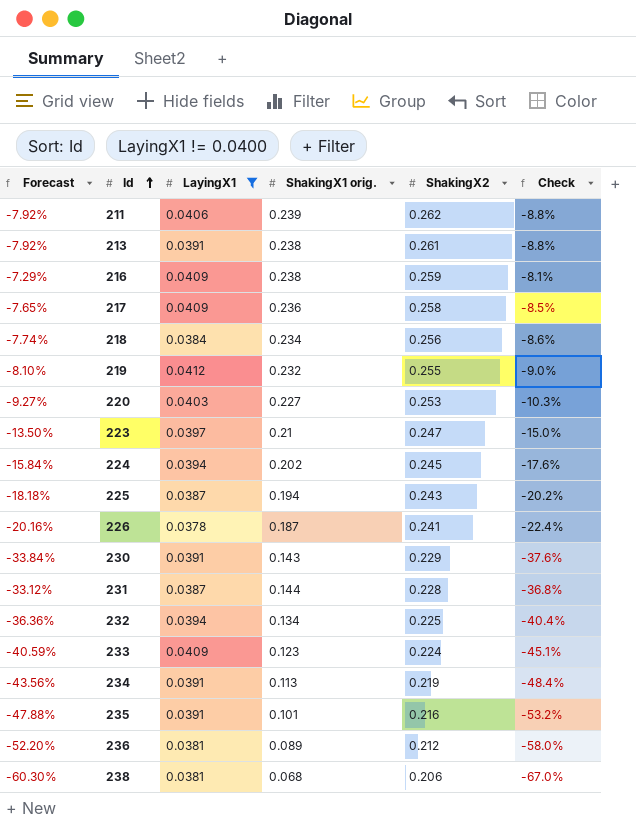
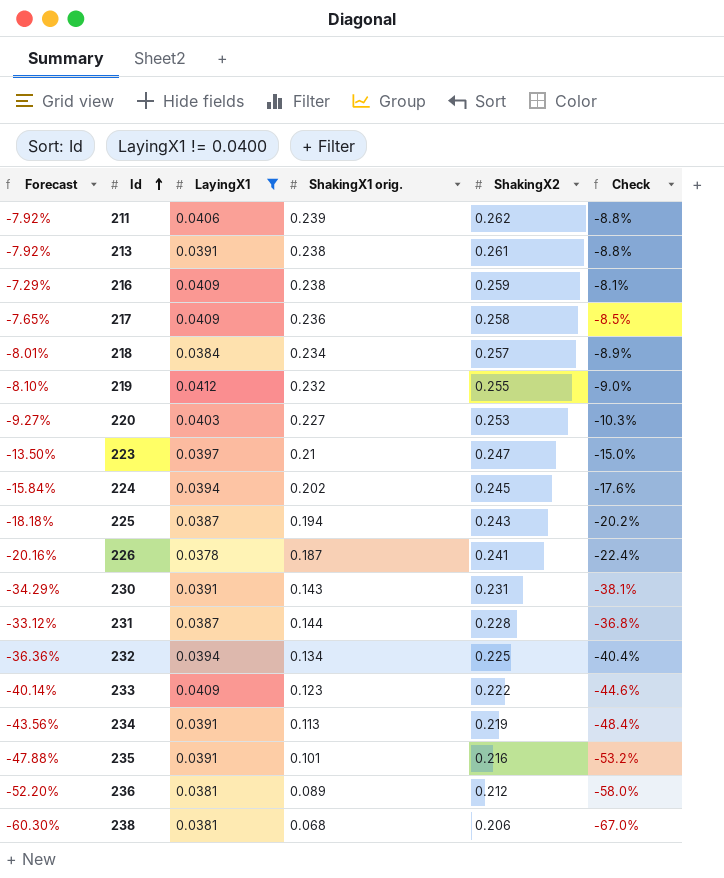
218 | Forecast: -7.74% -> -8.01%
218 | ShakingX2: 0.256 -> 0.257
218 | Check: -8.6% -> -8.9%
230 | Forecast: -33.84% -> -34.29%
230 | ShakingX2: 0.229 -> 0.231
230 | Check: -37.6% -> -38.1%
233 | Forecast: -40.59% -> -40.14%
233 | ShakingX2: 0.224 -> 0.222
233 | Check: -45.1% -> -44.6%

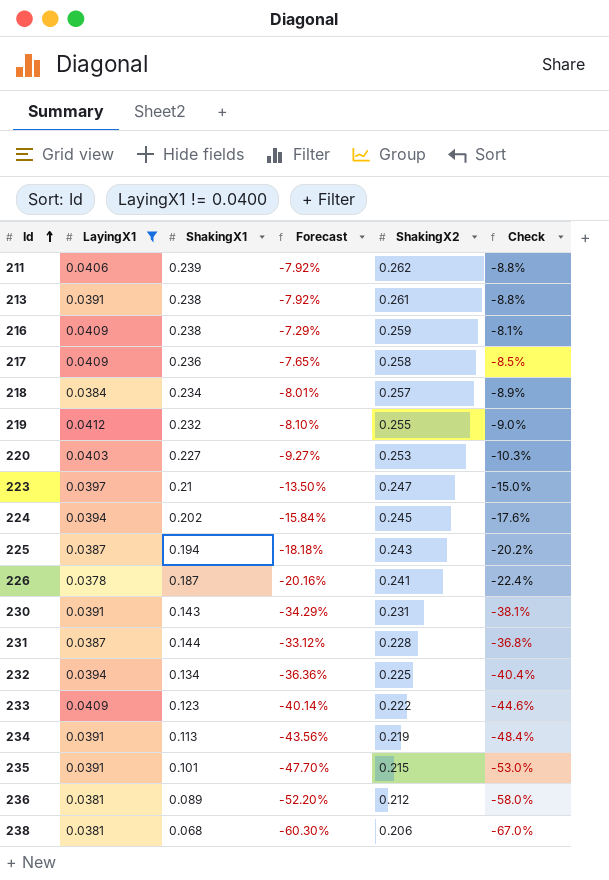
column name: ShakingX1 orig. -> ShakingX1
column Forecast | position: 1 -> 4
235 | Forecast: -47.88% -> -47.70%
235 | ShakingX2: 0.216 -> 0.215
235 | Check: -53.2% -> -53.0%

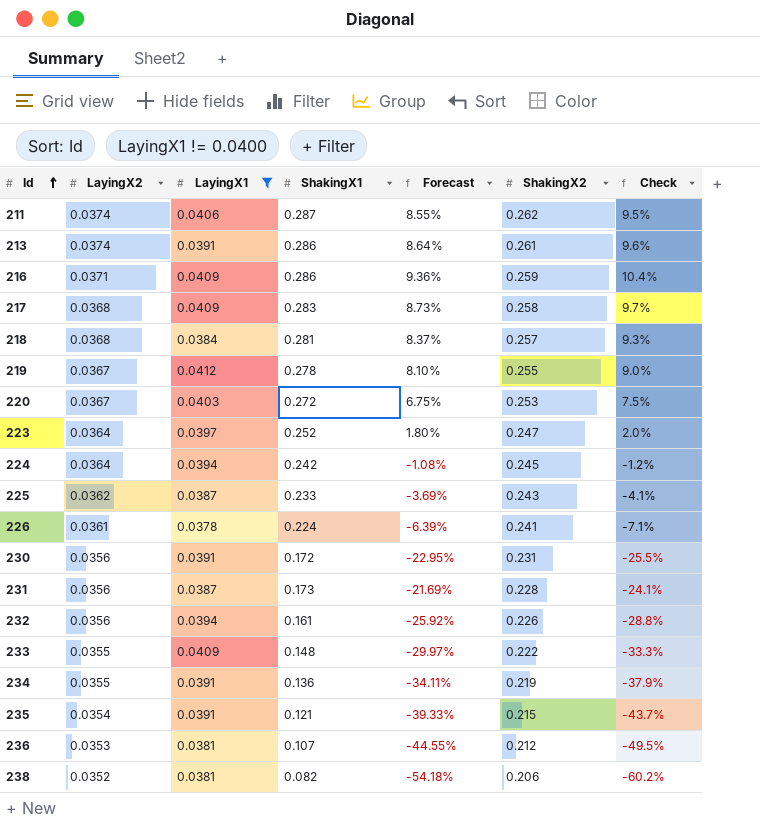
column LayingX2 | position: none -> 2
211 | ShakingX1: 0.239 -> 0.287
211 | Forecast: -7.92% -> 8.55%
211 | Check: -8.8% -> 9.5%
213 | ShakingX1: 0.238 -> 0.286
213 | Forecast: -7.92% -> 8.64%
213 | Check: -8.8% -> 9.6%
216 | ShakingX1: 0.238 -> 0.286
216 | Forecast: -7.29% -> 9.36%
216 | Check: -8.1% -> 10.4%
217 | ShakingX1: 0.236 -> 0.283
217 | Forecast: -7.65% -> 8.73%
217 | Check: -8.5% -> 9.7%
218 | ShakingX1: 0.234 -> 0.281
218 | Forecast: -8.01% -> 8.37%
218 | Check: -8.9% -> 9.3%
219 | ShakingX1: 0.232 -> 0.278
219 | Forecast: -8.10% -> 8.10%
219 | Check: -9.0% -> 9.0%
220 | ShakingX1: 0.227 -> 0.272
220 | Forecast: -9.27% -> 6.75%
220 | Check: -10.3% -> 7.5%
223 | ShakingX1: 0.21 -> 0.252
223 | Forecast: -13.50% -> 1.80%
223 | Check: -15.0% -> 2.0%
224 | ShakingX1: 0.202 -> 0.242
224 | Forecast: -15.84% -> -1.08%
224 | Check: -17.6% -> -1.2%
225 | ShakingX1: 0.194 -> 0.233
225 | Forecast: -18.18% -> -3.69%
225 | Check: -20.2% -> -4.1%
226 | ShakingX1: 0.187 -> 0.224
226 | Forecast: -20.16% -> -6.39%
226 | Check: -22.4% -> -7.1%
230 | ShakingX1: 0.143 -> 0.172
230 | Forecast: -34.29% -> -22.95%
230 | Check: -38.1% -> -25.5%
231 | ShakingX1: 0.144 -> 0.173
231 | Forecast: -33.12% -> -21.69%
231 | Check: -36.8% -> -24.1%
232 | ShakingX1: 0.134 -> 0.161
232 | Forecast: -36.36% -> -25.92%
232 | ShakingX2: 0.225 -> 0.226
232 | Check: -40.4% -> -28.8%
233 | ShakingX1: 0.123 -> 0.148
233 | Forecast: -40.14% -> -29.97%
233 | Check: -44.6% -> -33.3%
234 | ShakingX1: 0.113 -> 0.136
234 | Forecast: -43.56% -> -34.11%
234 | Check: -48.4% -> -37.9%
235 | ShakingX1: 0.101 -> 0.121
235 | Forecast: -47.70% -> -39.33%
235 | Check: -53.0% -> -43.7%
236 | ShakingX1: 0.089 -> 0.107
236 | Forecast: -52.20% -> -44.55%
236 | Check: -58.0% -> -49.5%
238 | ShakingX1: 0.068 -> 0.082
238 | Forecast: -60.30% -> -54.18%
238 | Check: -67.0% -> -60.2%

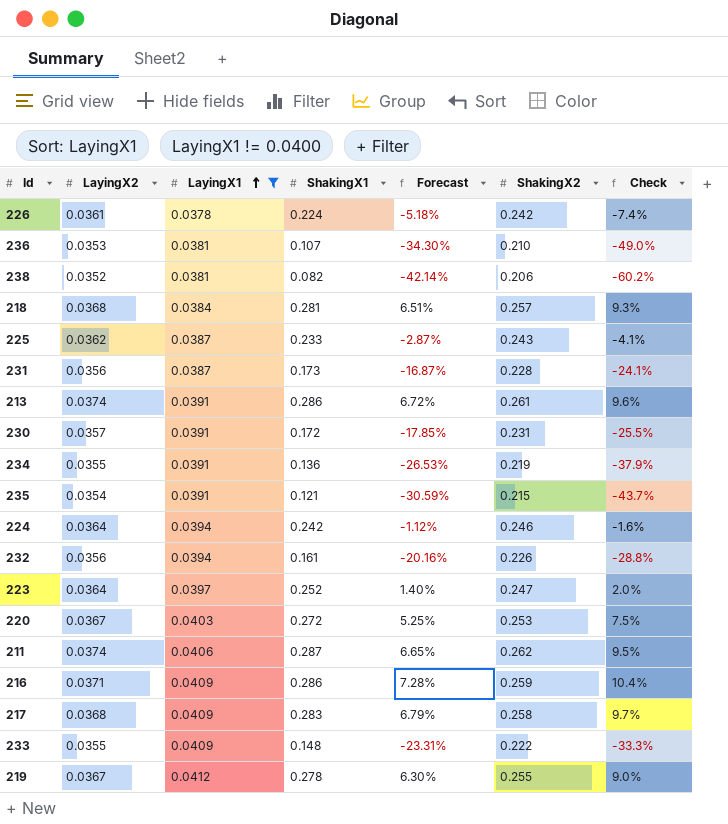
row order: Id ascending -> LayingX1 ascending
column Forecast | formula: [Check] * 0.9 -> [Check] * 0.7
226 | ShakingX2: 0.241 -> 0.242
226 | Check: -7.1% -> -7.4%
236 | ShakingX2: 0.212 -> 0.210
236 | Check: -49.5% -> -49.0%
230 | LayingX2: 0.0356 -> 0.0357
224 | ShakingX2: 0.245 -> 0.246
224 | Check: -1.2% -> -1.6%

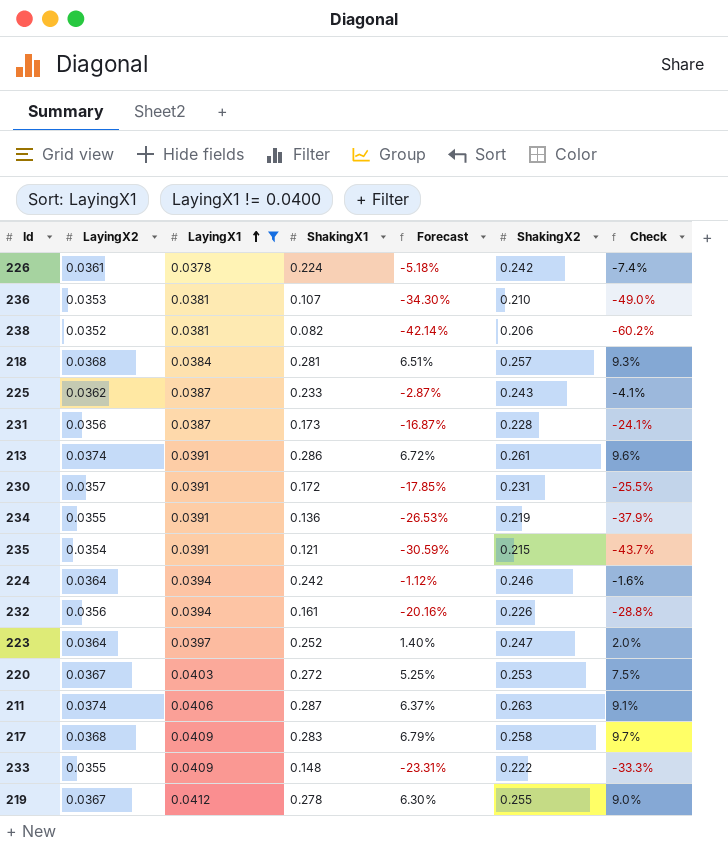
row 216: 0.0371 | 0.0409 | 0.286 | 7.28% | 0.259 | 10.4% -> none
211 | Forecast: 6.65% -> 6.37%
211 | ShakingX2: 0.262 -> 0.263
211 | Check: 9.5% -> 9.1%

